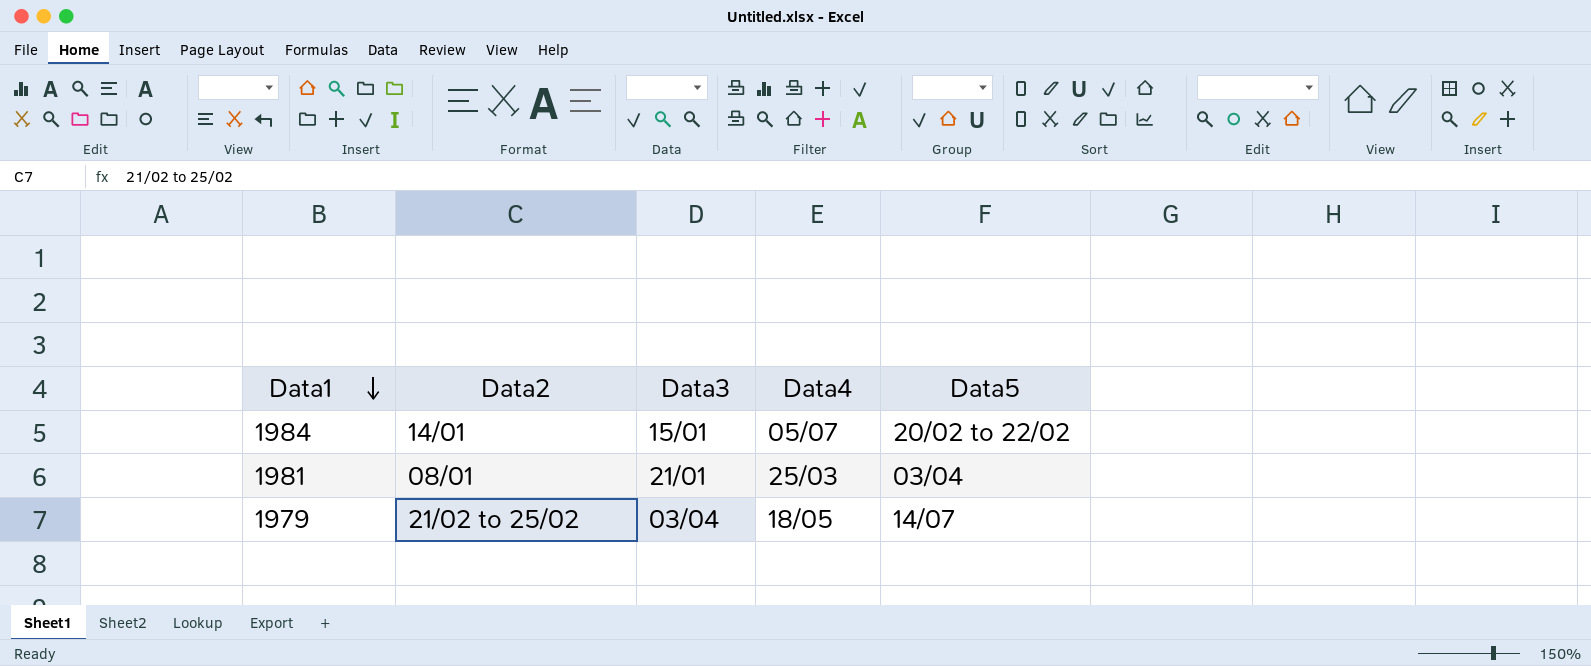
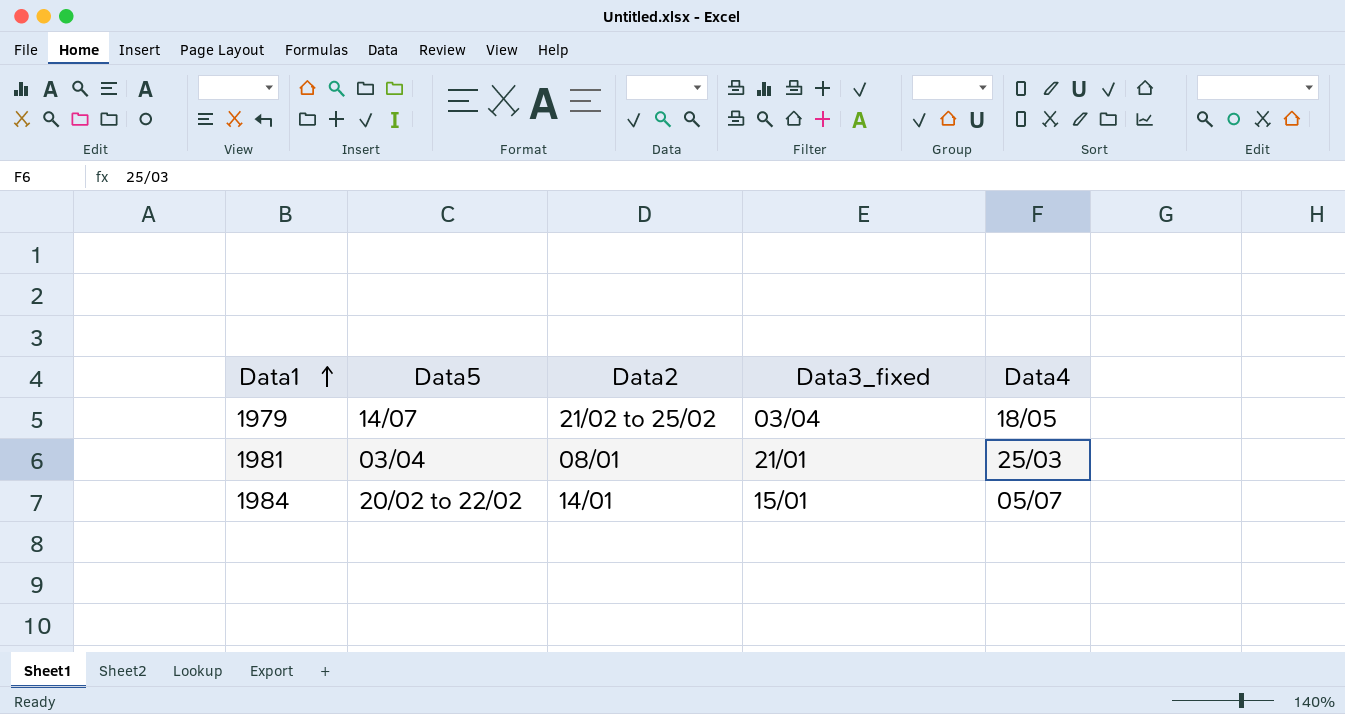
row order: Data1 descending -> Data1 ascending
column Data5 | position: 5 -> 2
column name: Data3 -> Data3_fixed

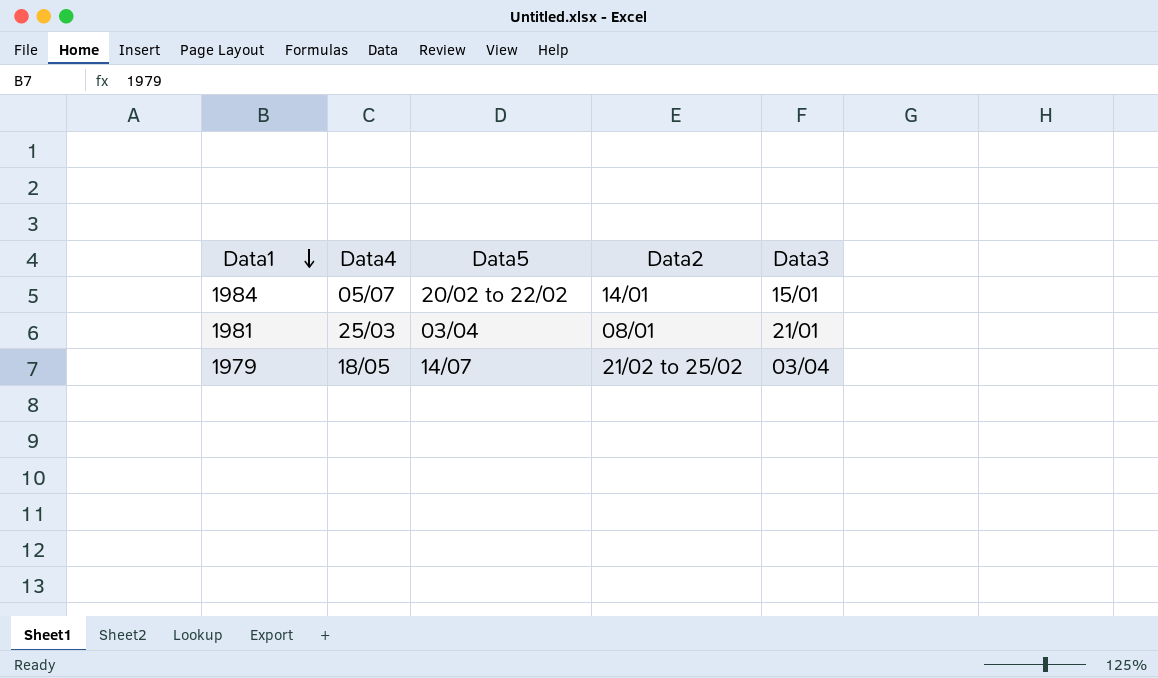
row order: Data1 ascending -> Data1 descending
column Data4 | position: 5 -> 2
column name: Data3_fixed -> Data3

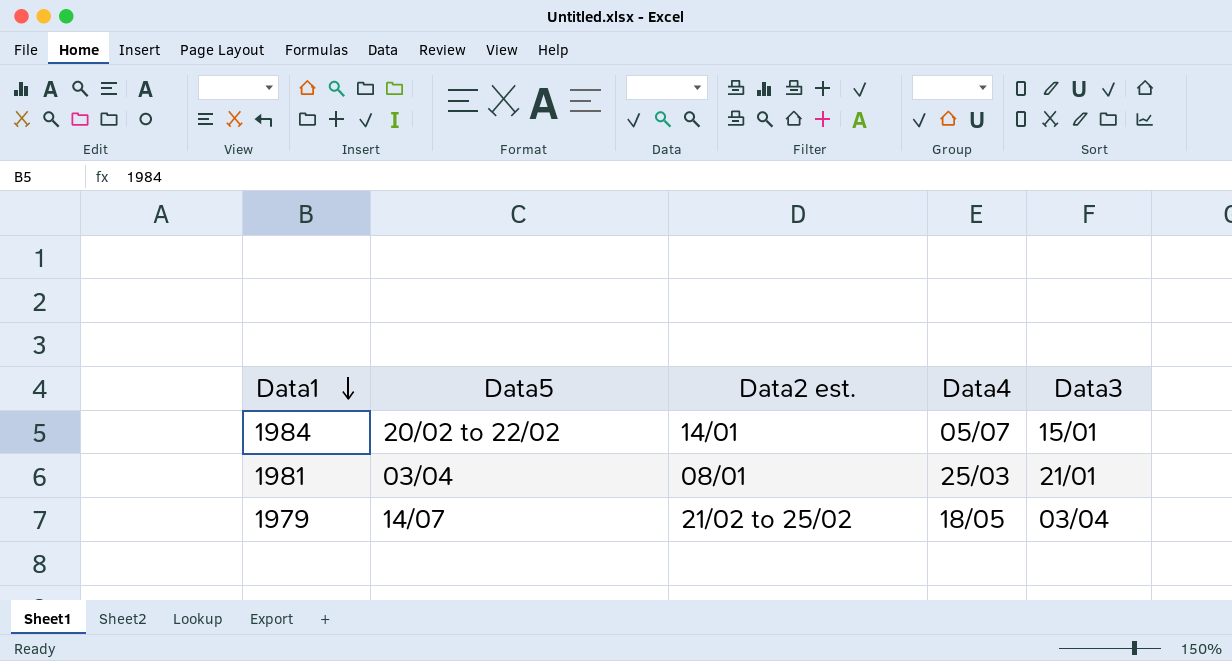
column name: Data2 -> Data2 est.
column Data4 | position: 2 -> 4

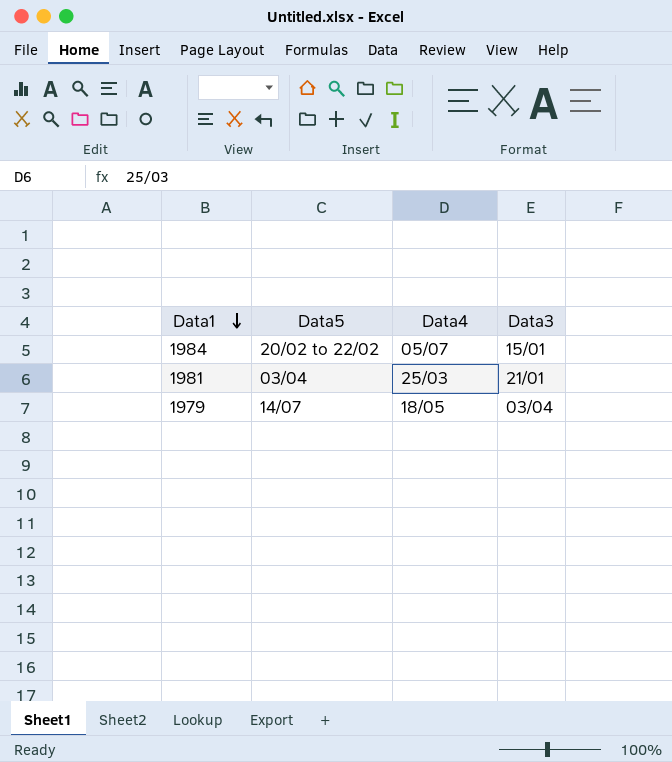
column Data2 est. | position: 3 -> none

